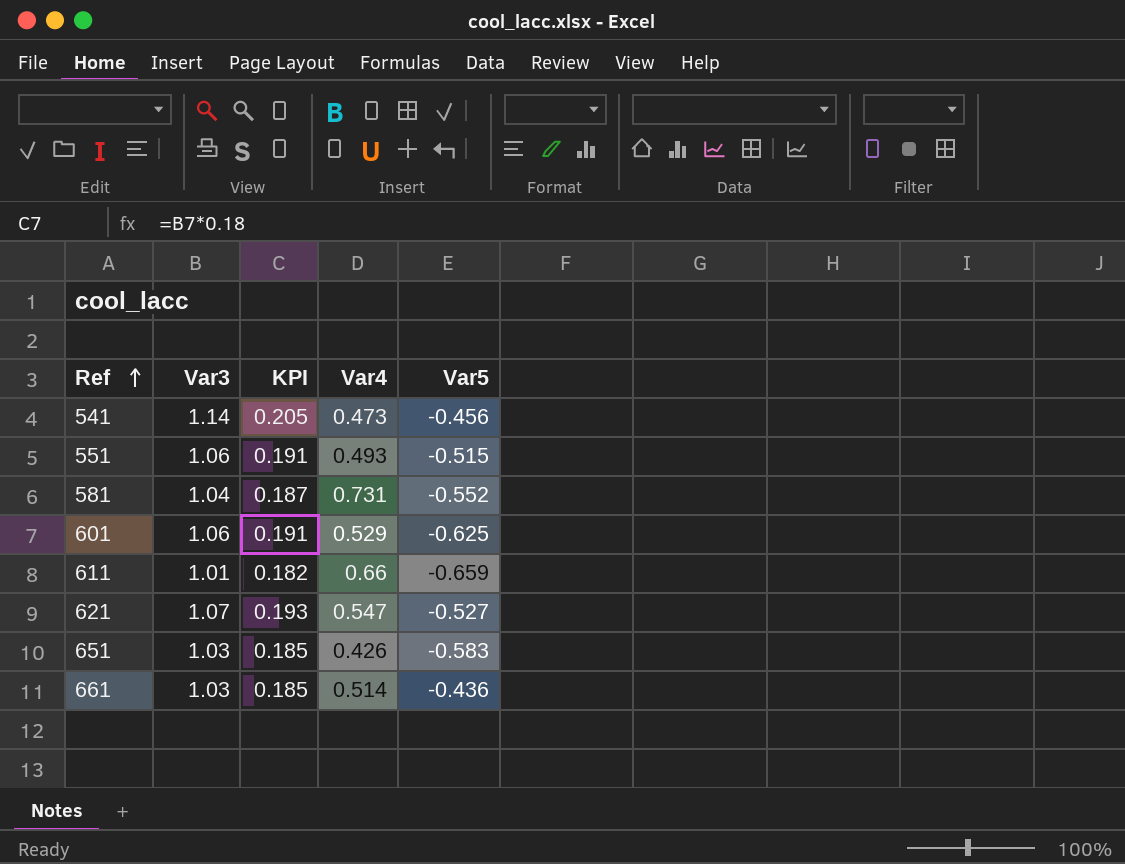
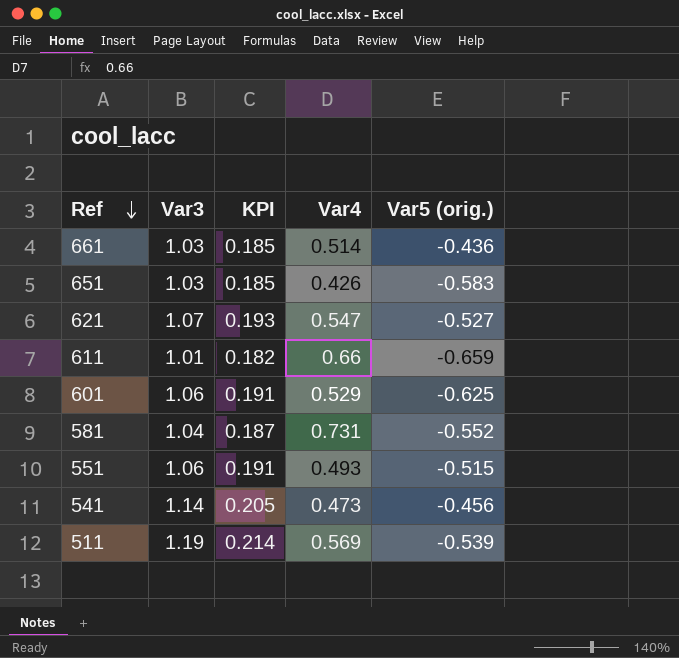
row order: Ref ascending -> Ref descending
column name: Var5 -> Var5 (orig.)
row 511: none -> 1.19 | 0.214 | 0.569 | -0.539

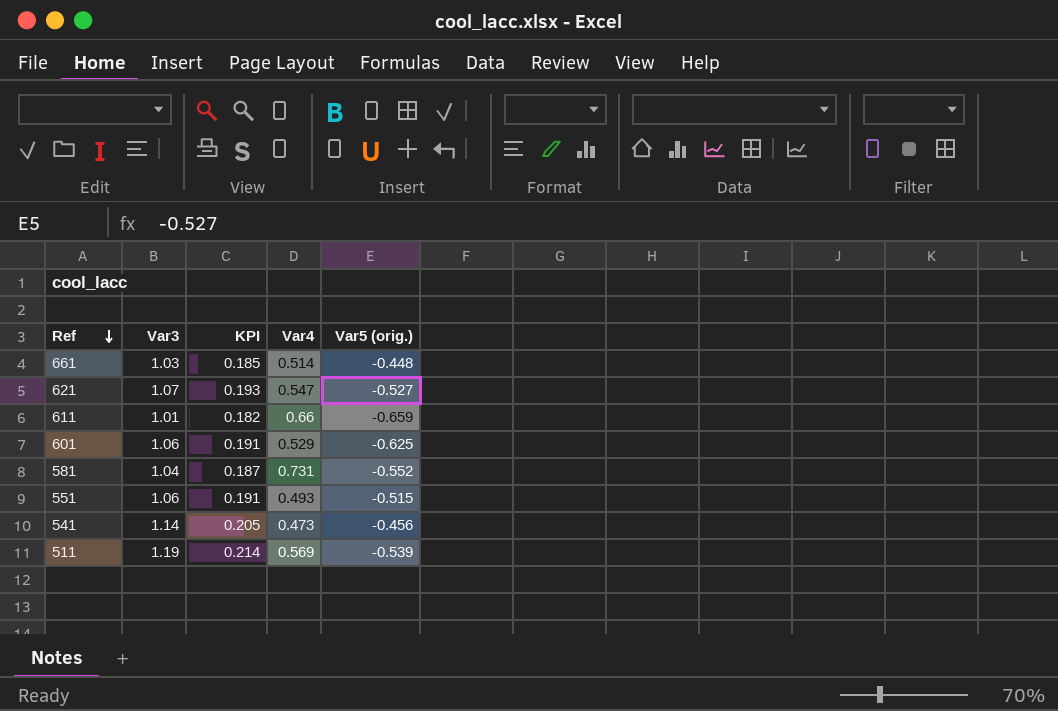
row 651: 1.03 | 0.185 | 0.426 | -0.583 -> none
661 | Var5 (orig.): -0.436 -> -0.448

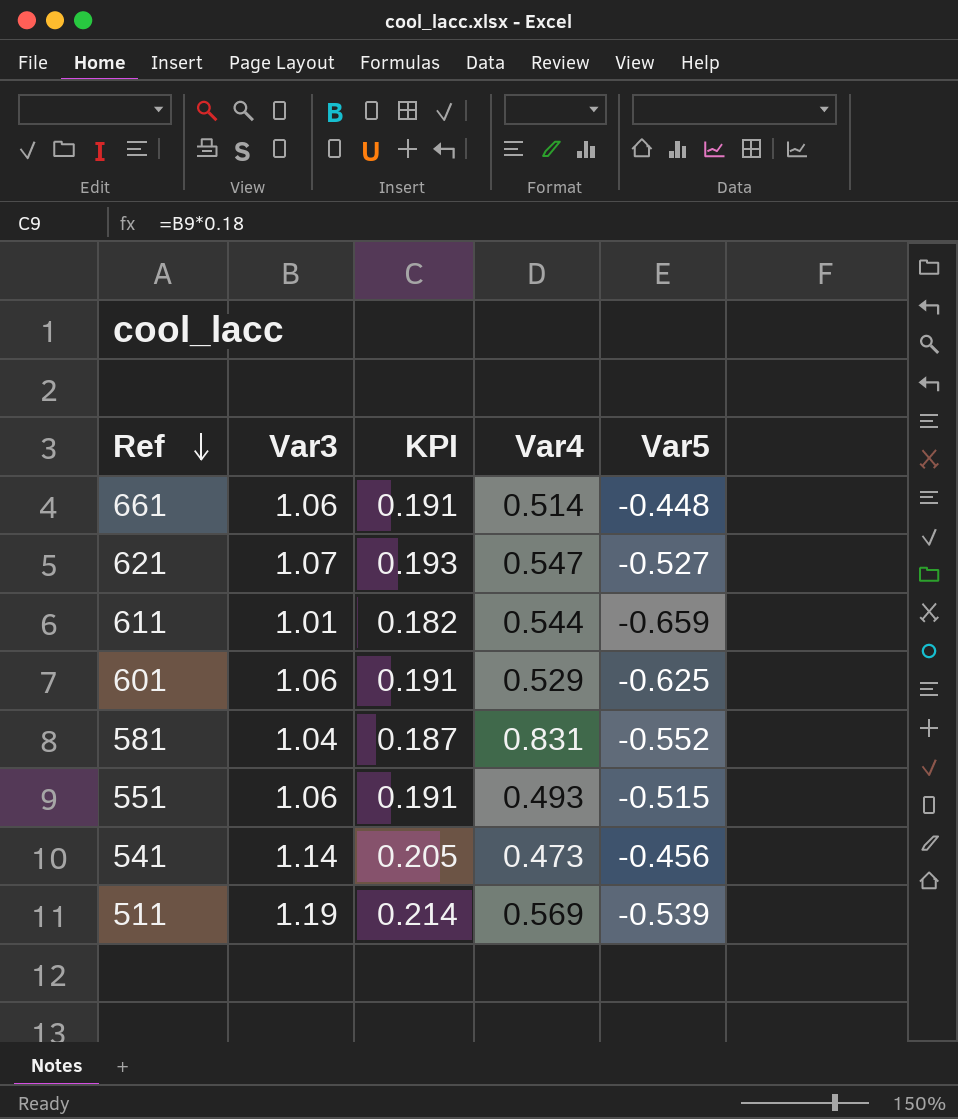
column name: Var5 (orig.) -> Var5
661 | Var3: 1.03 -> 1.06
661 | KPI: 0.185 -> 0.191
611 | Var4: 0.66 -> 0.544
581 | Var4: 0.731 -> 0.831

